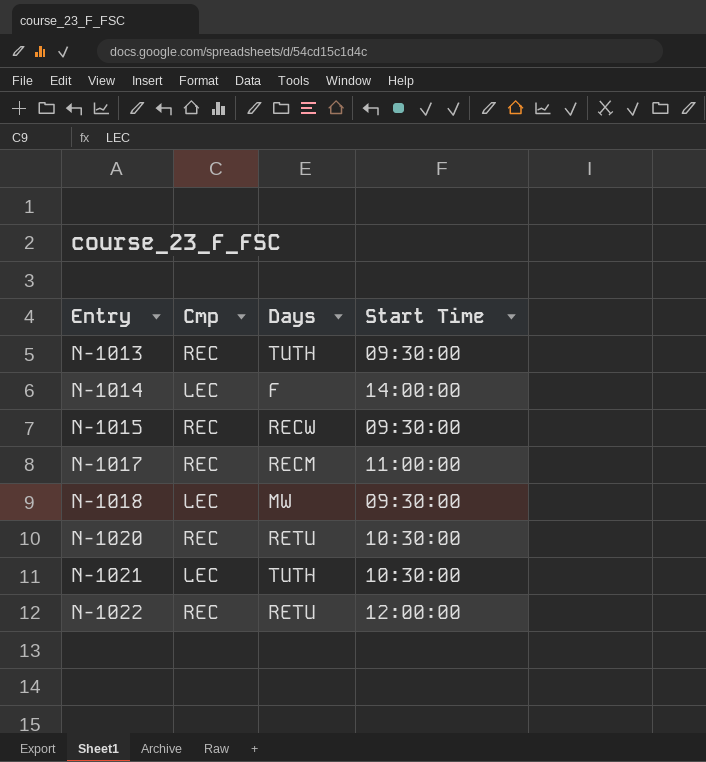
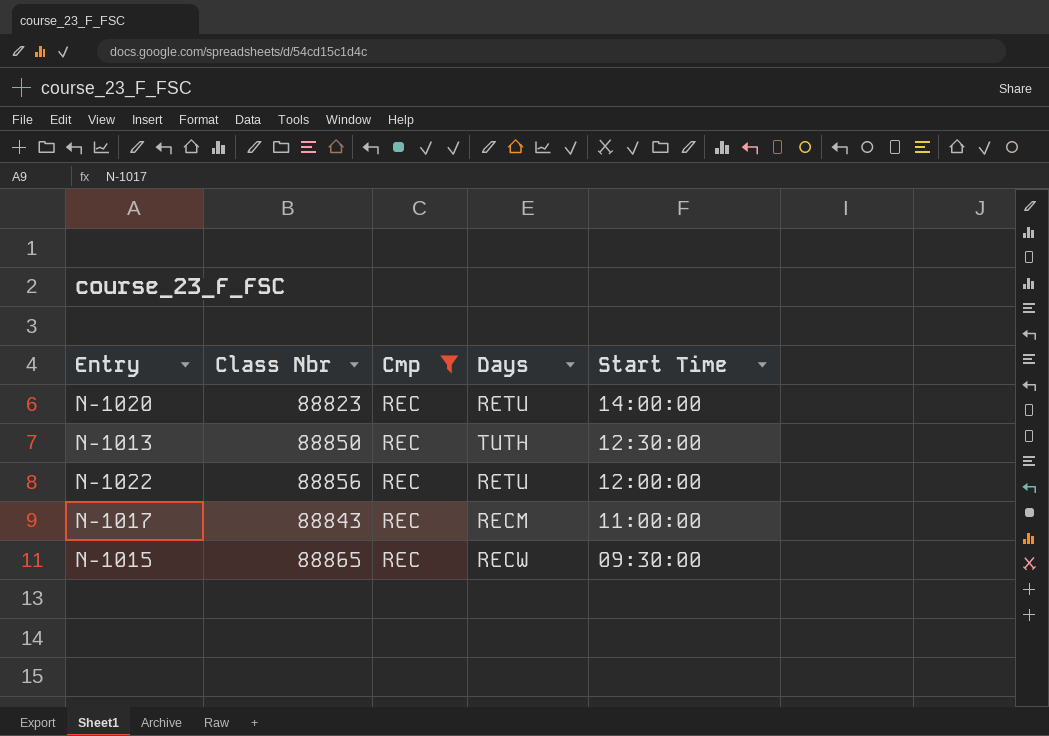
filter: none -> Cmp = REC
row order: Entry ascending -> Start Time descending
column Class Nbr | position: none -> 2
N-1020 | Start Time: 10:30:00 -> 14:00:00
N-1013 | Start Time: 09:30:00 -> 12:30:00

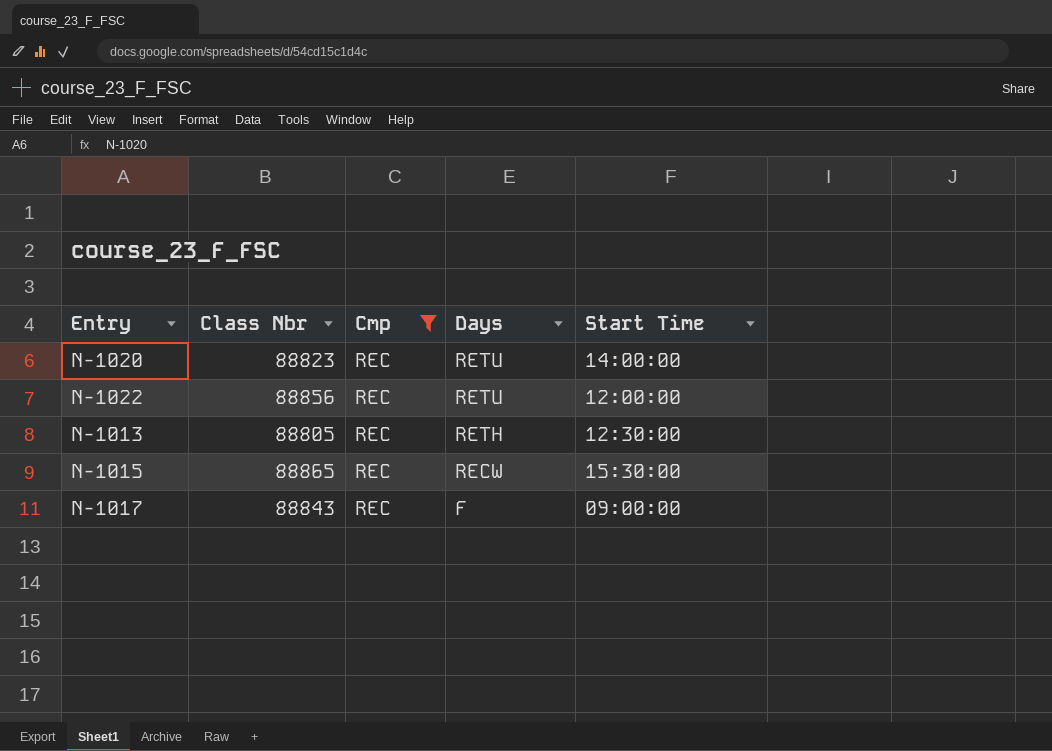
row order: Start Time descending -> Days descending
N-1013 | Class Nbr: 88850 -> 88805
N-1013 | Days: TUTH -> RETH
N-1015 | Start Time: 09:30:00 -> 15:30:00
N-1017 | Days: RECM -> F
N-1017 | Start Time: 11:00:00 -> 09:00:00

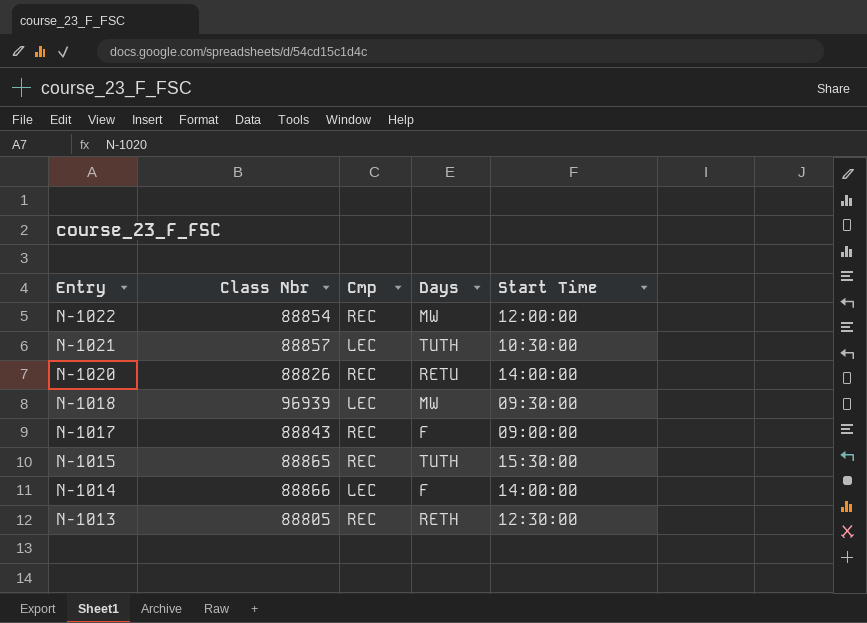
filter: Cmp = REC -> none
row order: Days descending -> Entry descending
N-1022 | Class Nbr: 88856 -> 88854
N-1022 | Days: RETU -> MW
N-1020 | Class Nbr: 88823 -> 88826
N-1015 | Days: RECW -> TUTH

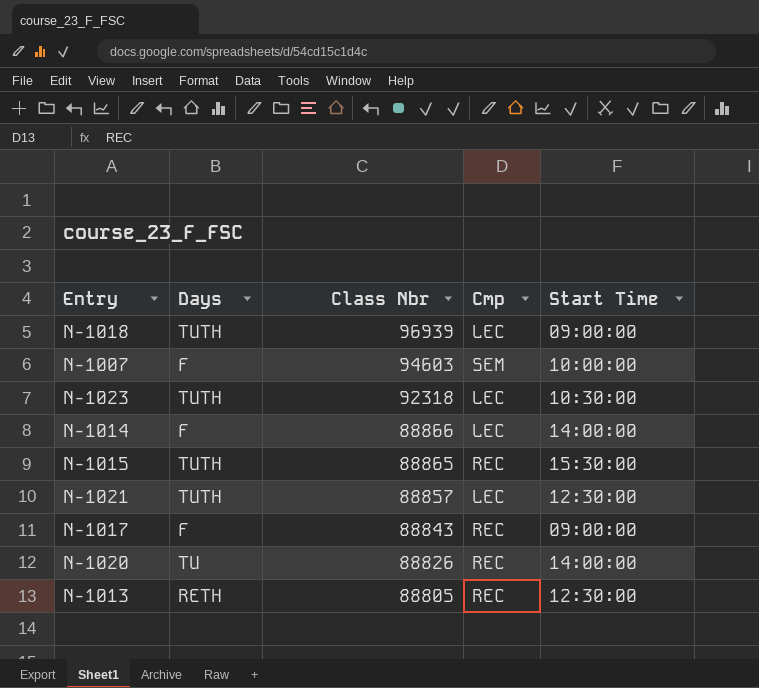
row order: Entry descending -> Class Nbr descending
column Days | position: 4 -> 2
row N-1022: 88854 | REC | MW | 12:00:00 -> none
N-1018 | Days: MW -> TUTH
N-1018 | Start Time: 09:30:00 -> 09:00:00
row N-1007: none -> F | 94603 | SEM | 10:00:00
row N-1023: none -> TUTH | 92318 | LEC | 10:30:00
N-1021 | Start Time: 10:30:00 -> 12:30:00
N-1020 | Days: RETU -> TU

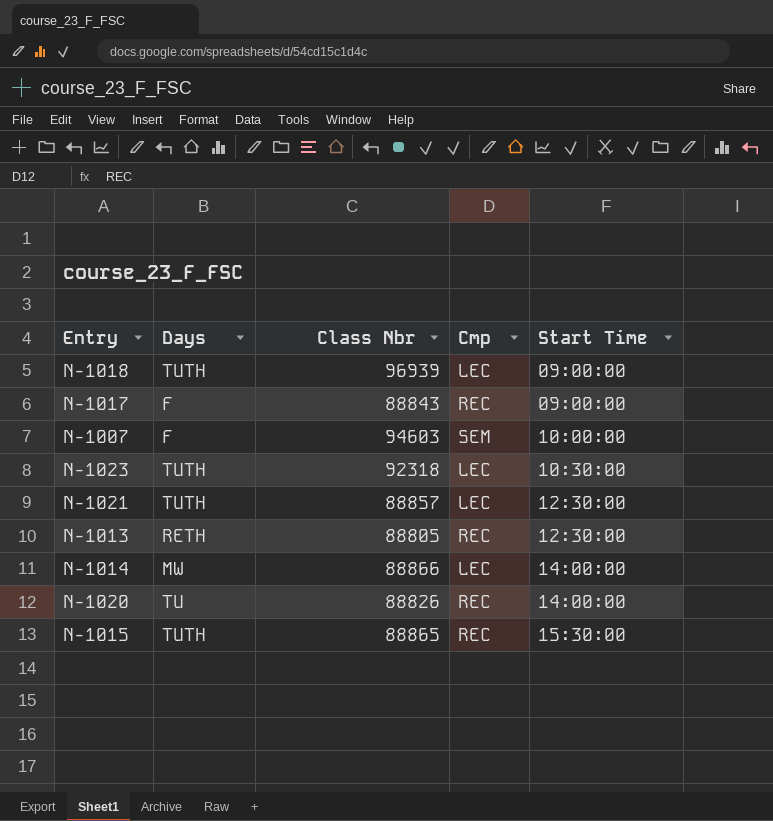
row order: Class Nbr descending -> Start Time ascending
N-1014 | Days: F -> MW

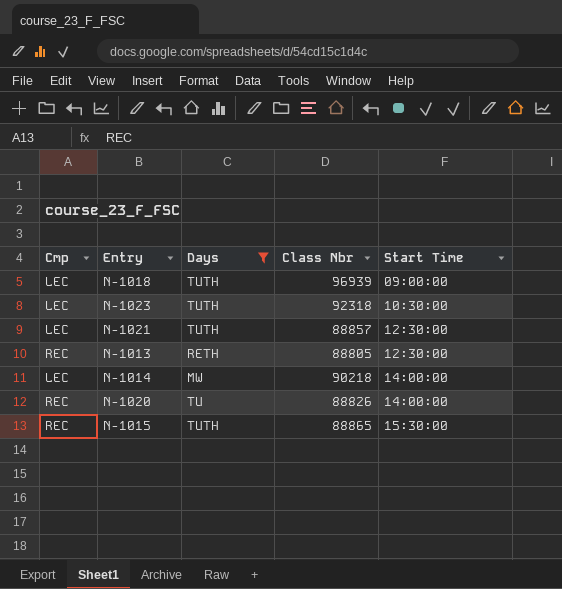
filter: none -> Days != F
column Cmp | position: 4 -> 1
N-1014 | Class Nbr: 88866 -> 90218

